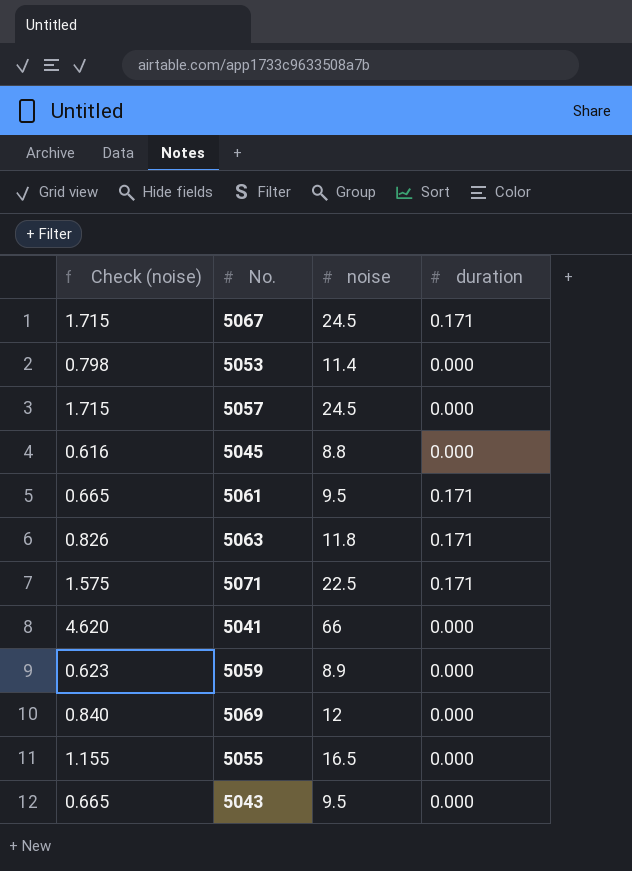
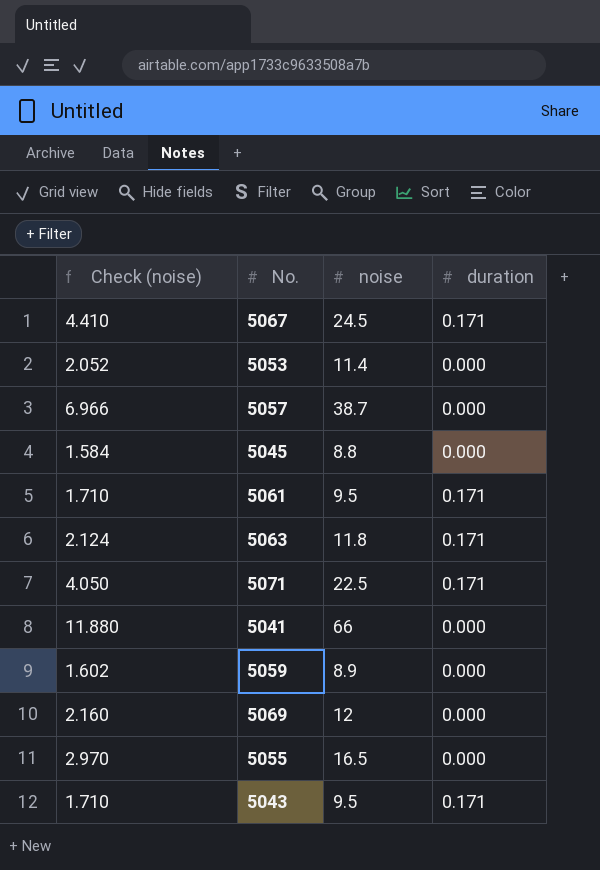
column Check (noise) | formula: [noise] * 0.07 -> [noise] * 0.18
5057 | noise: 24.5 -> 38.7
5043 | duration: 0.000 -> 0.171

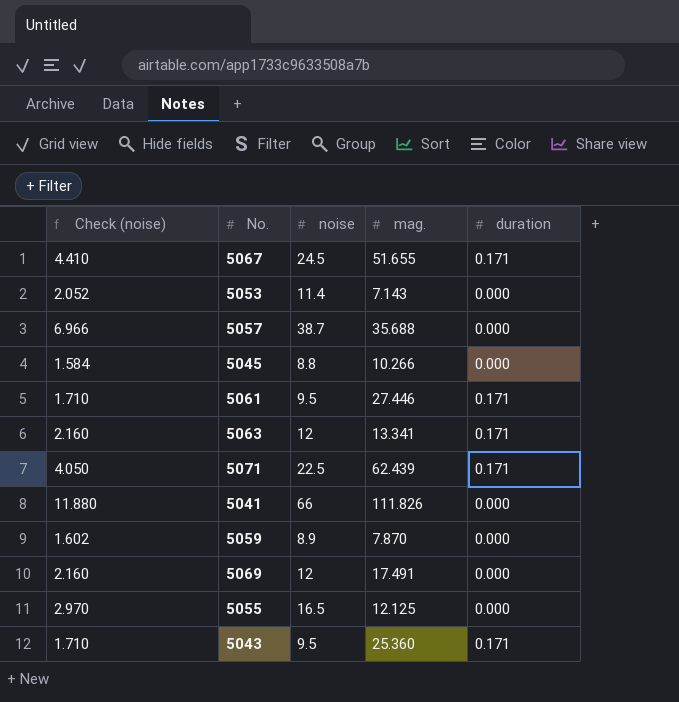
column mag. | position: none -> 4
5063 | Check (noise): 2.124 -> 2.160
5063 | noise: 11.8 -> 12

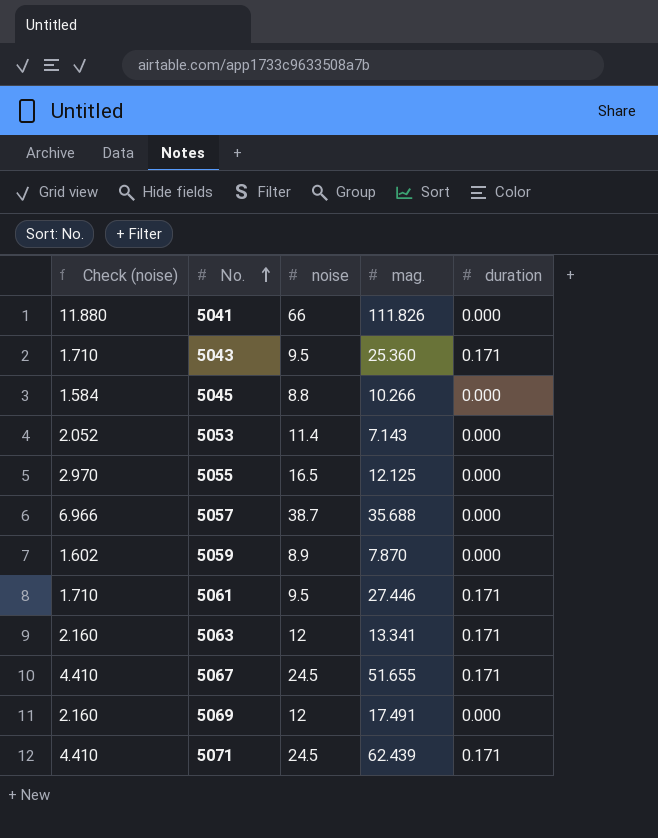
row order: none -> No. ascending
5071 | Check (noise): 4.050 -> 4.410
5071 | noise: 22.5 -> 24.5

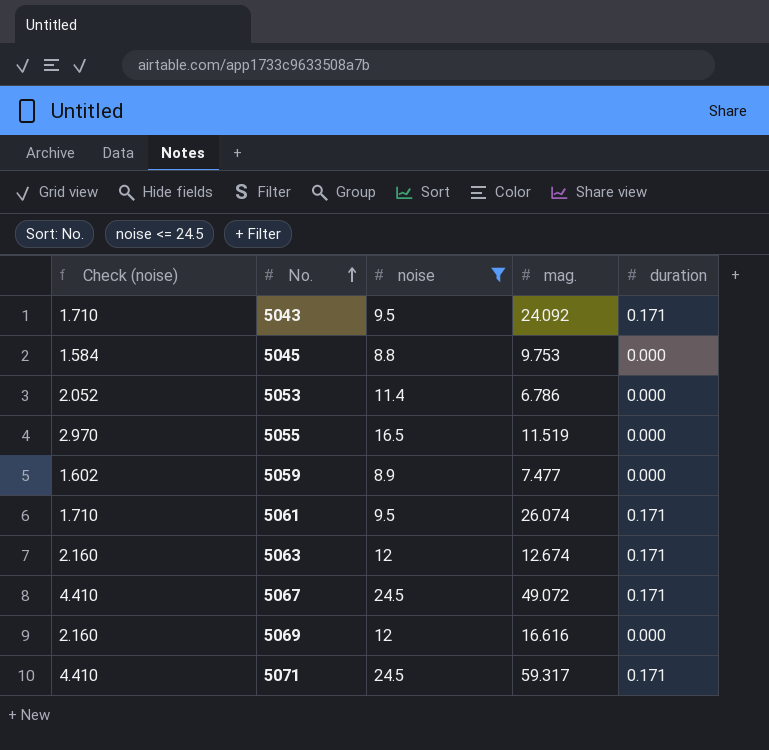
filter: none -> noise <= 24.5
5043 | mag.: 25.360 -> 24.092
5045 | mag.: 10.266 -> 9.753
5053 | mag.: 7.143 -> 6.786
5055 | mag.: 12.125 -> 11.519
5059 | mag.: 7.870 -> 7.477
5061 | mag.: 27.446 -> 26.074
5063 | mag.: 13.341 -> 12.674
5067 | mag.: 51.655 -> 49.072
5069 | mag.: 17.491 -> 16.616
5071 | mag.: 62.439 -> 59.317

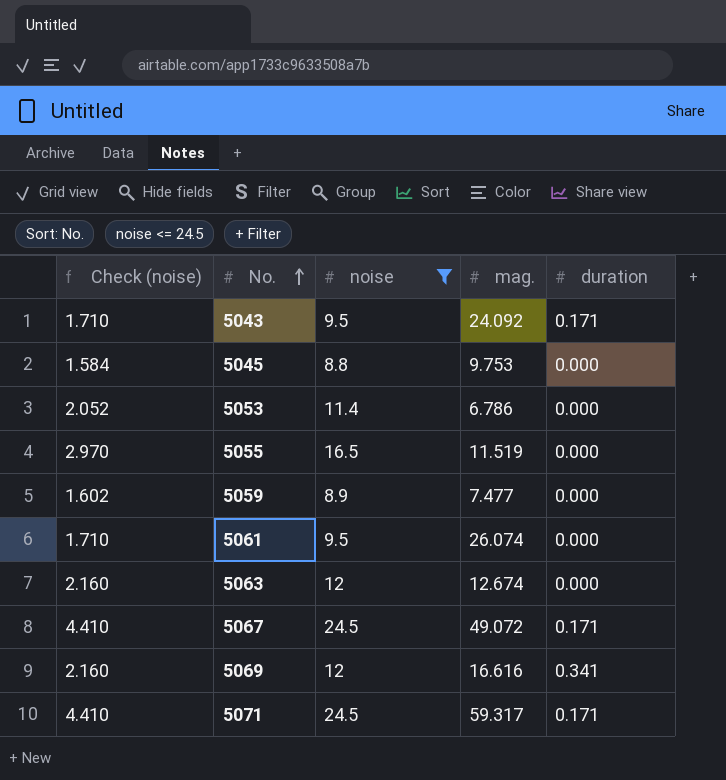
5061 | duration: 0.171 -> 0.000
5063 | duration: 0.171 -> 0.000
5069 | duration: 0.000 -> 0.341

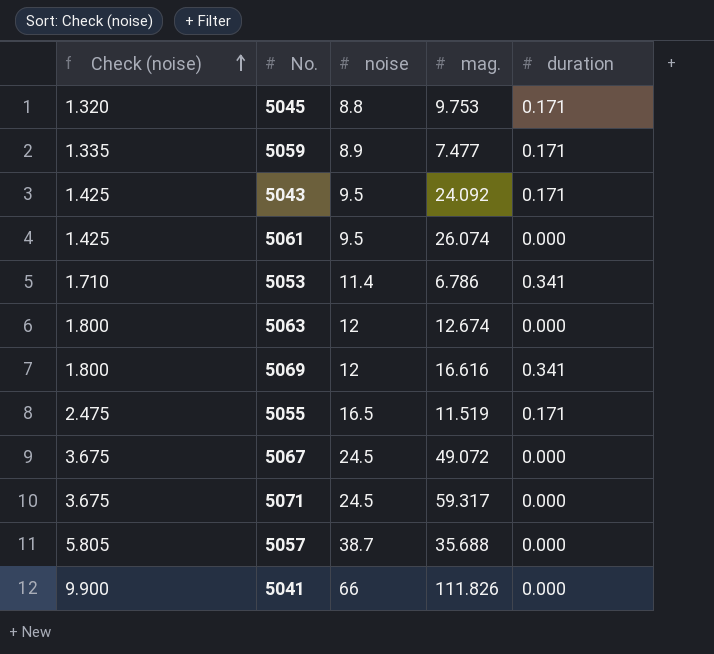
filter: noise <= 24.5 -> none
row order: No. ascending -> Check (noise) ascending
column Check (noise) | formula: [noise] * 0.18 -> [noise] * 0.15
5045 | duration: 0.000 -> 0.171
5059 | duration: 0.000 -> 0.171
5053 | duration: 0.000 -> 0.341
5055 | duration: 0.000 -> 0.171
5067 | duration: 0.171 -> 0.000
5071 | duration: 0.171 -> 0.000

